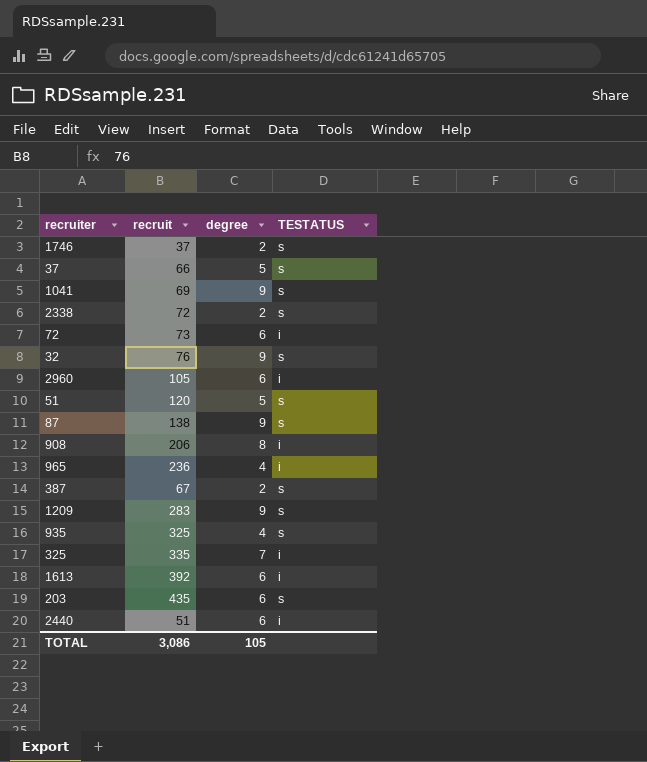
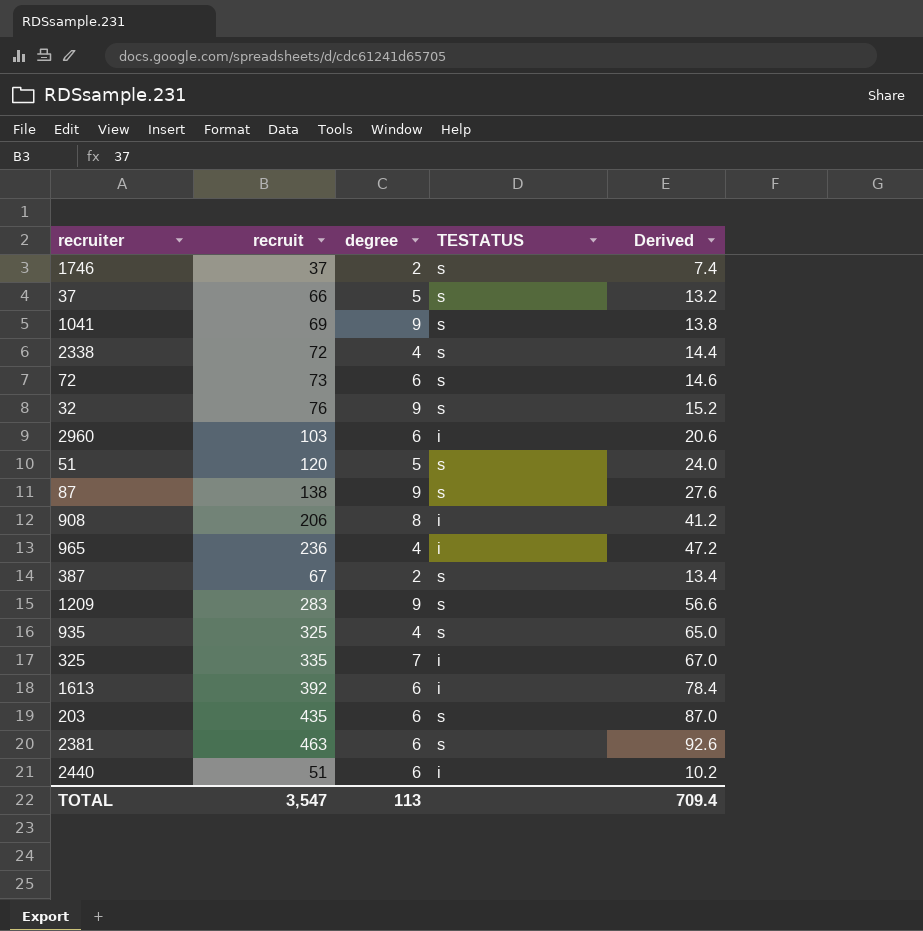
column Derived | formula: none -> [recruit] * 0.2
2338 | degree: 2 -> 4
72 | TESTATUS: i -> s
2960 | recruit: 105 -> 103
row 2381: none -> 463 | 6 | s | 92.6
TOTAL | recruit: 3,086 -> 3,547
TOTAL | degree: 105 -> 113

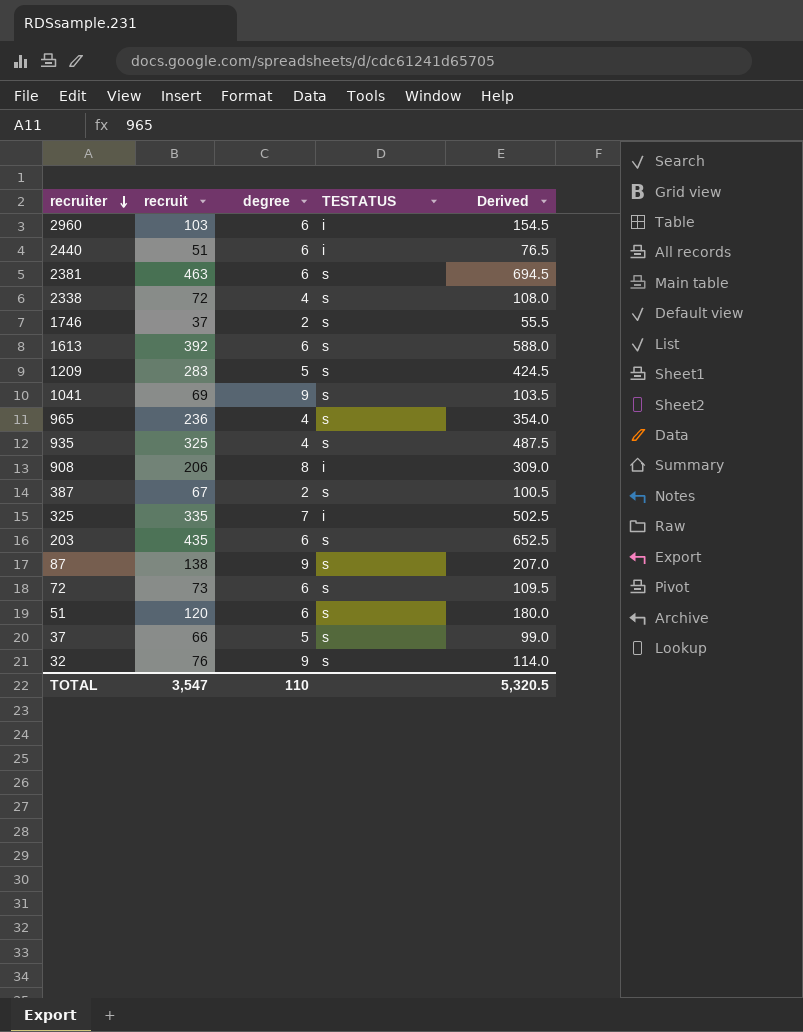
row order: none -> recruiter descending
column Derived | formula: [recruit] * 0.2 -> [recruit] * 1.5
1613 | TESTATUS: i -> s
1209 | degree: 9 -> 5
965 | TESTATUS: i -> s
51 | degree: 5 -> 6
TOTAL | degree: 113 -> 110
TOTAL | Derived: 709.4 -> 5,320.5

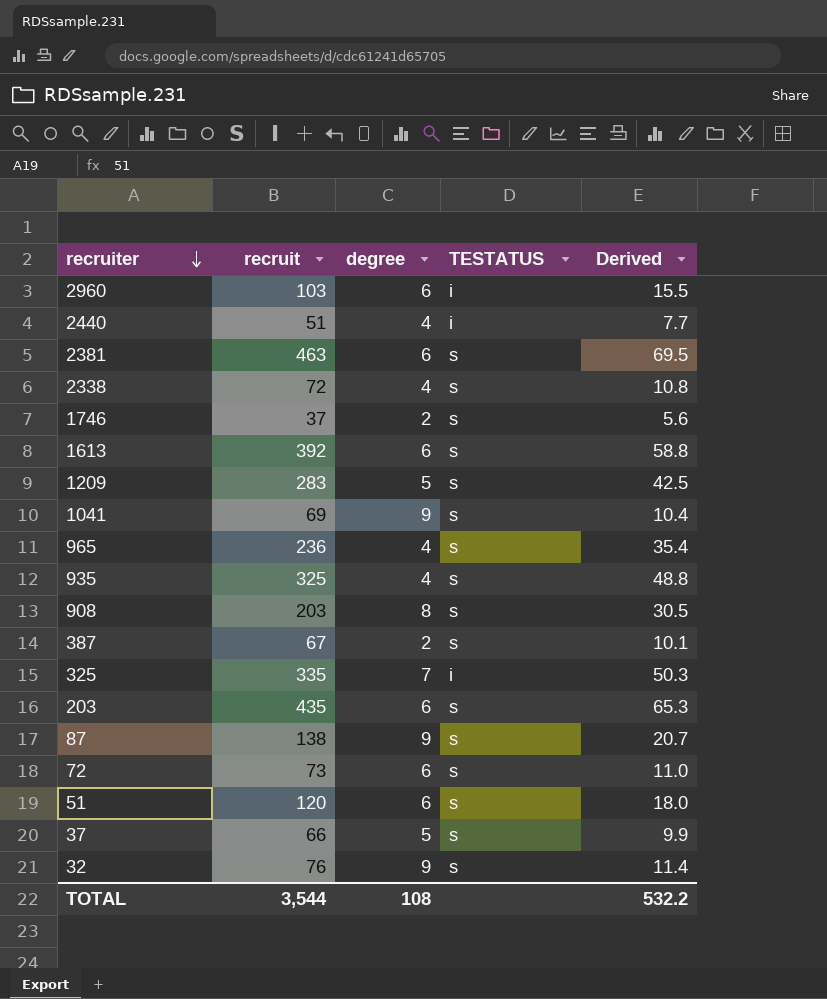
column Derived | formula: [recruit] * 1.5 -> [recruit] * 0.15
2440 | degree: 6 -> 4
908 | recruit: 206 -> 203
908 | TESTATUS: i -> s
TOTAL | recruit: 3,547 -> 3,544
TOTAL | degree: 110 -> 108
TOTAL | Derived: 5,320.5 -> 532.2

